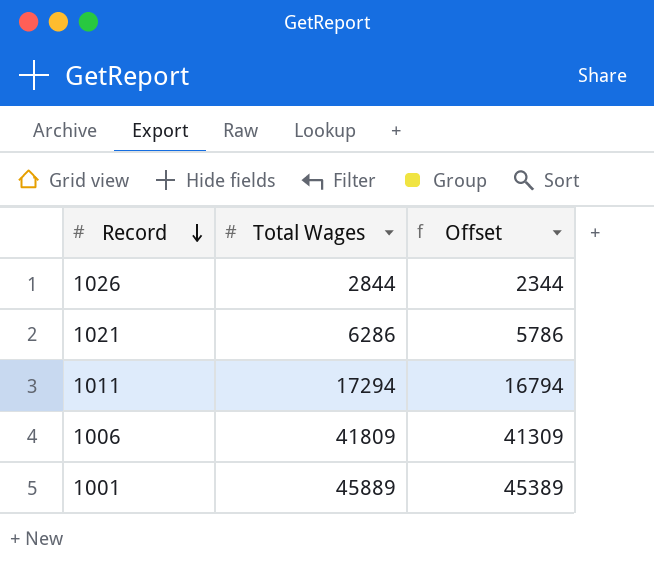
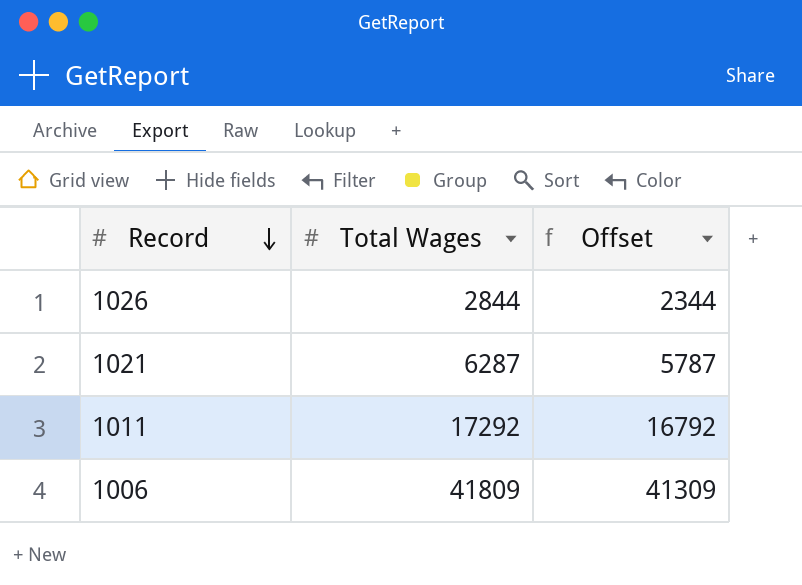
row 1001: 45889 | 45389 -> none
1021 | Total Wages: 6286 -> 6287
1021 | Offset: 5786 -> 5787
1011 | Total Wages: 17294 -> 17292
1011 | Offset: 16794 -> 16792

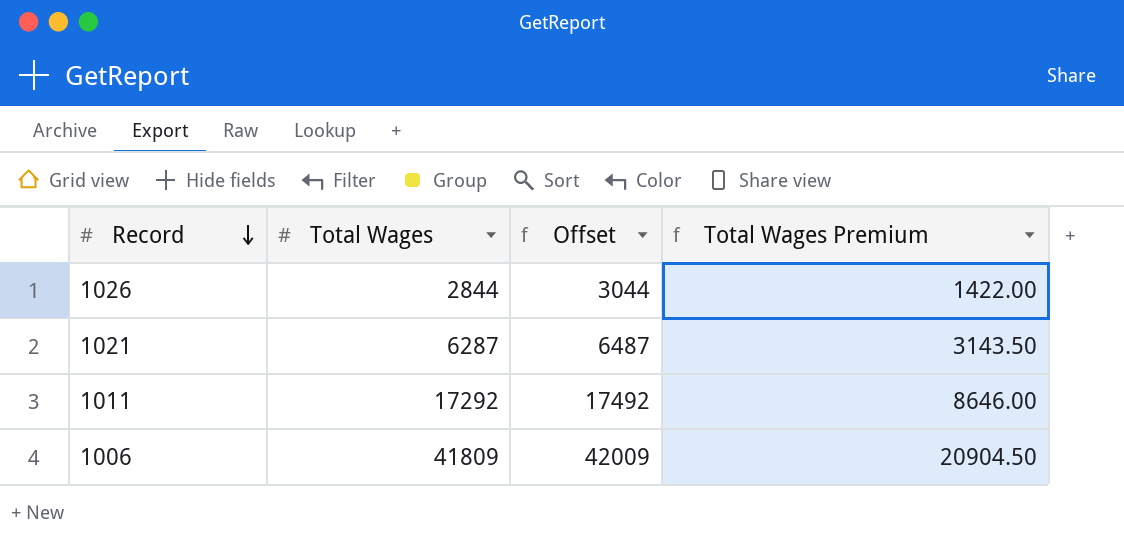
column Offset | formula: [Total Wages] - 500 -> [Total Wages] + 200
column Total Wages Premium | formula: none -> [Total Wages] * 0.5

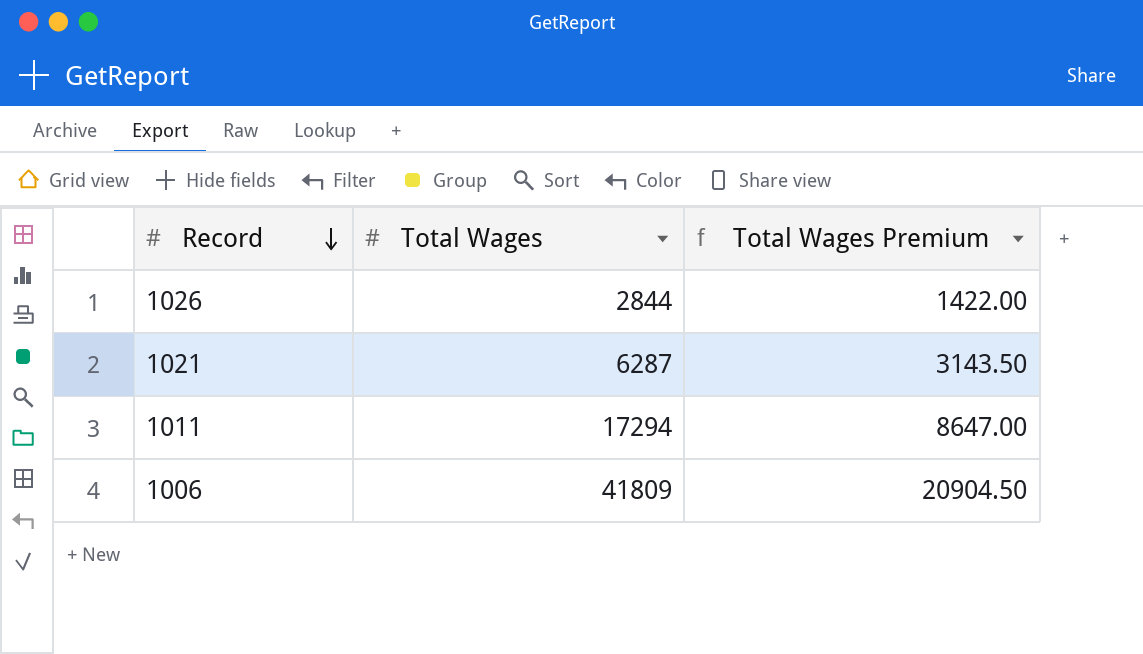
column Offset | formula: [Total Wages] + 200 -> none
1011 | Total Wages: 17292 -> 17294
1011 | Total Wages Premium: 8646.00 -> 8647.00

